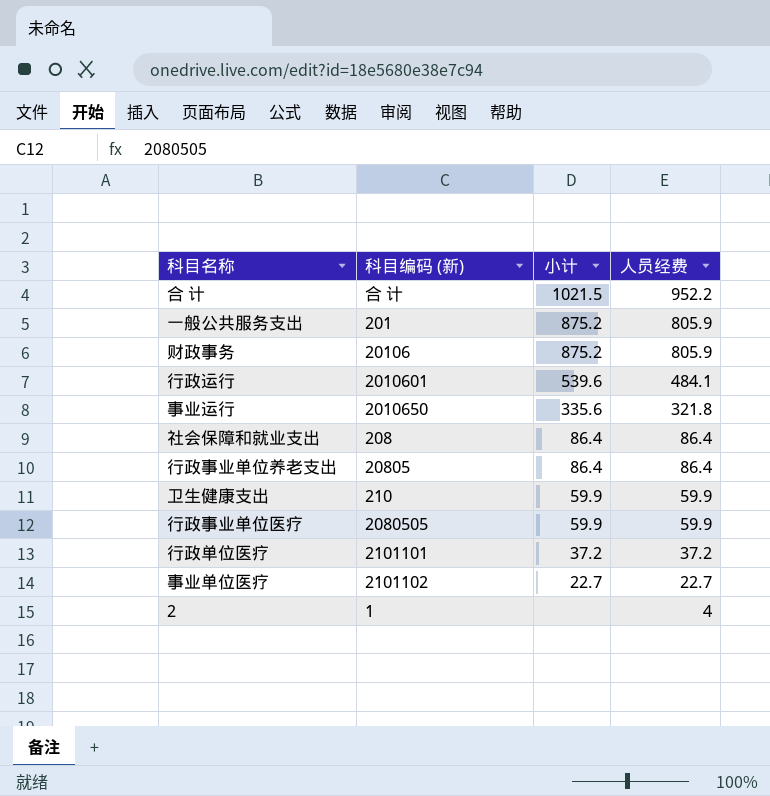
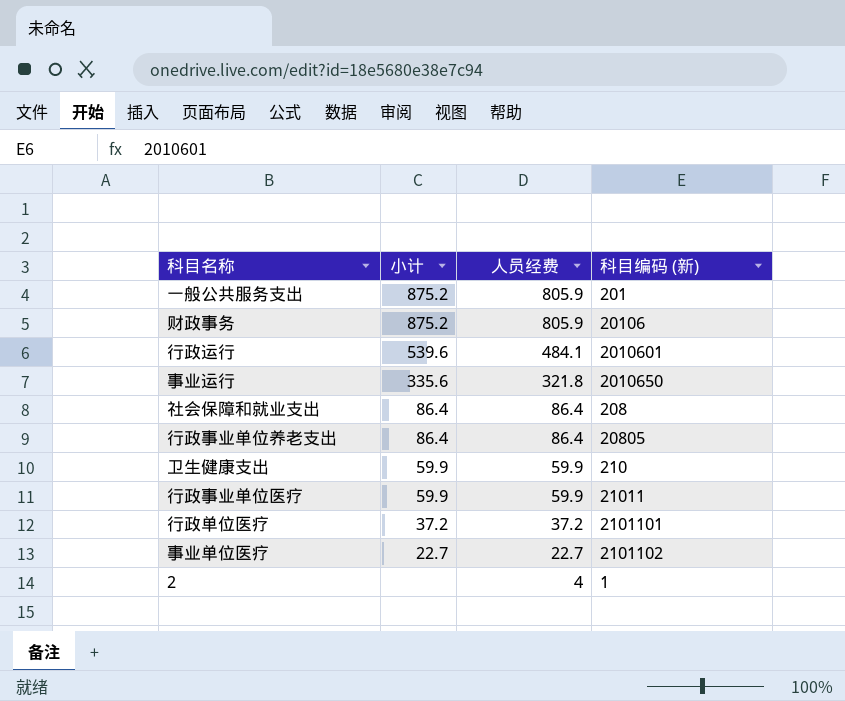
column 科目编码 (新) | position: 2 -> 4
row 合 计: 合 计 | 1021.5 | 952.2 -> none
行政事业单位医疗 | 科目编码 (新): 2080505 -> 21011

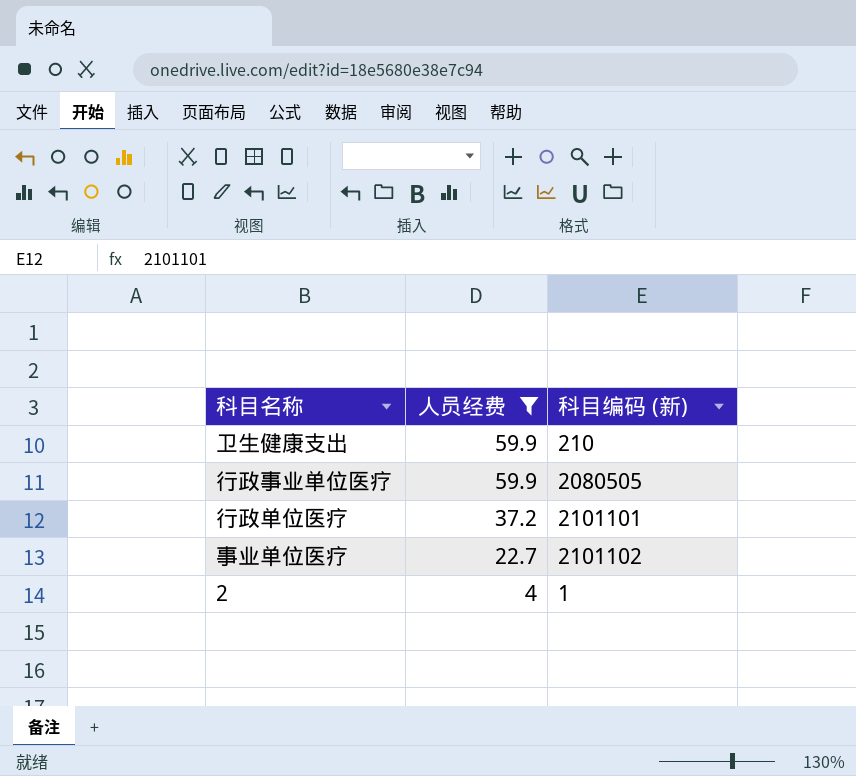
filter: none -> 人员经费 <= 59.9
column 小计 | position: 2 -> none
行政事业单位医疗 | 科目编码 (新): 21011 -> 2080505

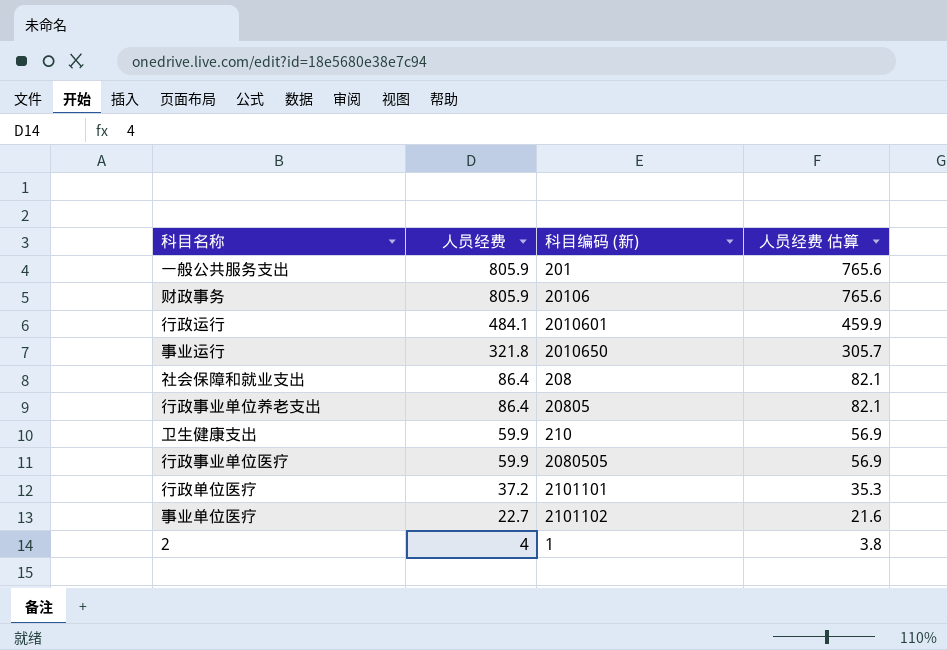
filter: 人员经费 <= 59.9 -> none
column 人员经费 估算 | formula: none -> [人员经费] * 0.95

